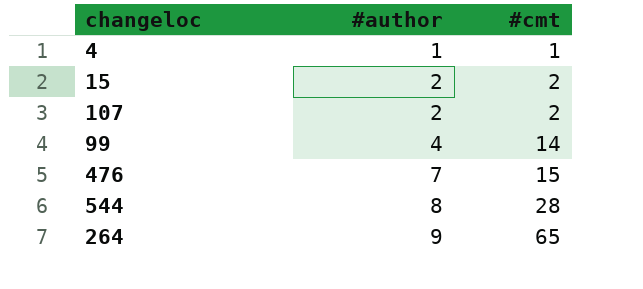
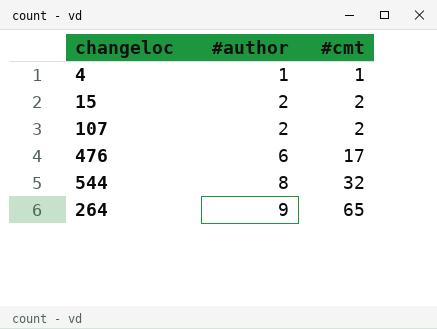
row 99: 4 | 14 -> none
476 | #author: 7 -> 6
476 | #cmt: 15 -> 17
544 | #cmt: 28 -> 32

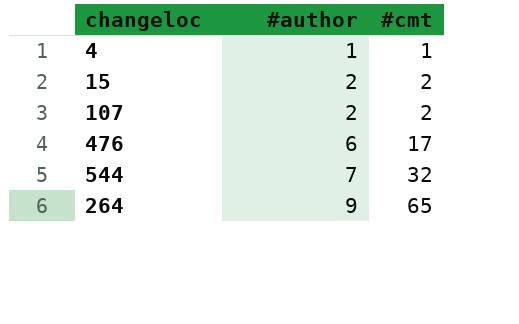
544 | #author: 8 -> 7

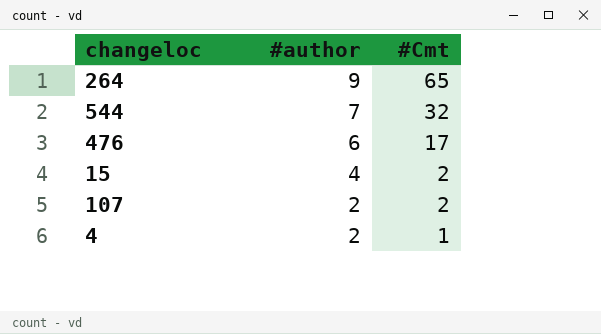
row order: #author ascending -> #author descending
column name: #cmt -> #Cmt
15 | #author: 2 -> 4
4 | #author: 1 -> 2

